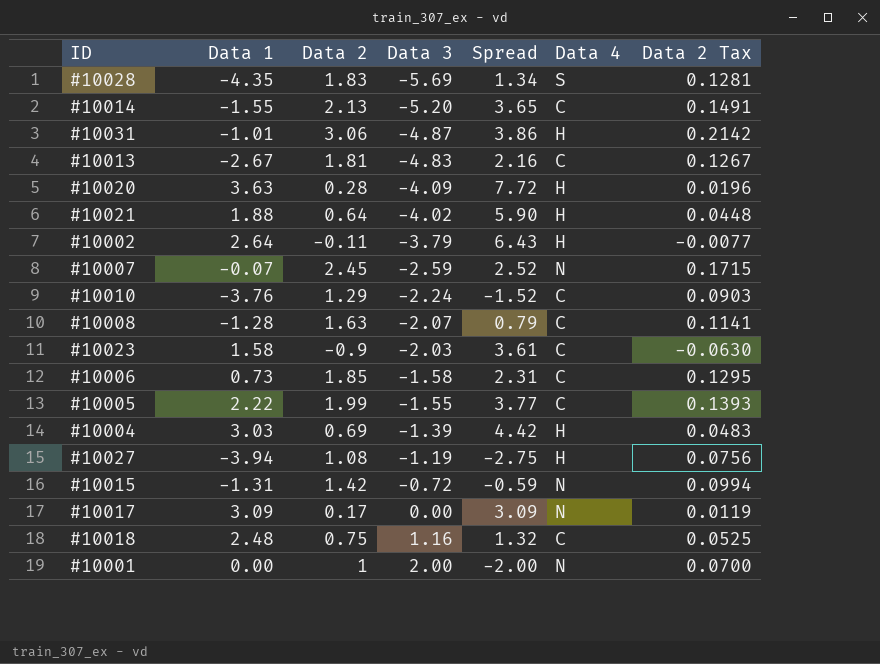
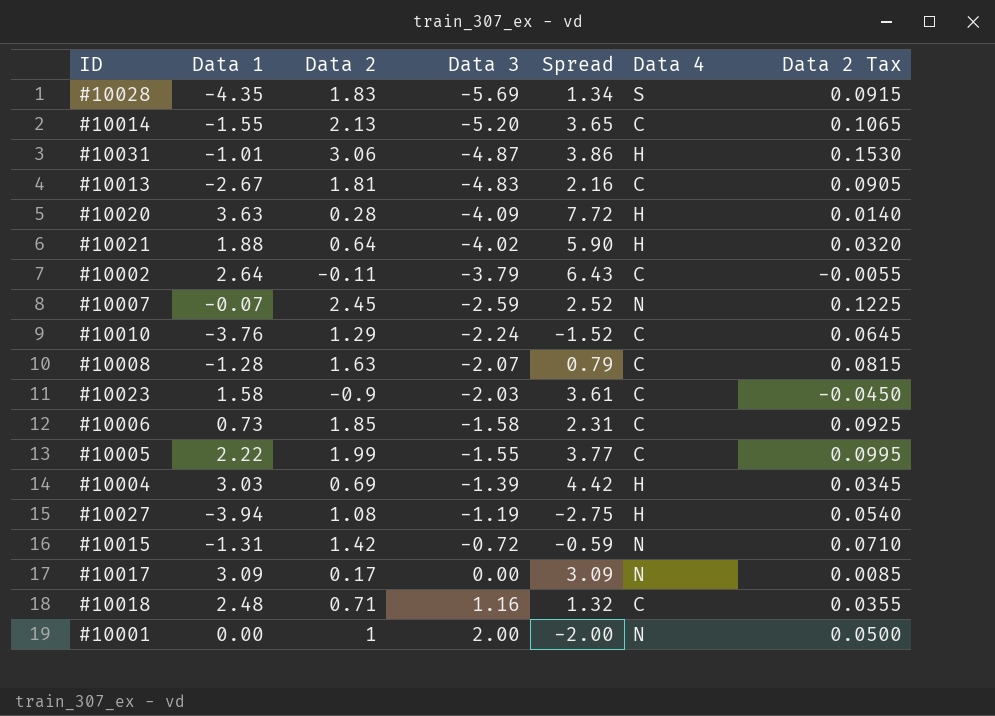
column Data 2 Tax | formula: [Data 2] * 0.07 -> [Data 2] * 0.05
#10002 | Data 4: H -> C
#10018 | Data 2: 0.75 -> 0.71

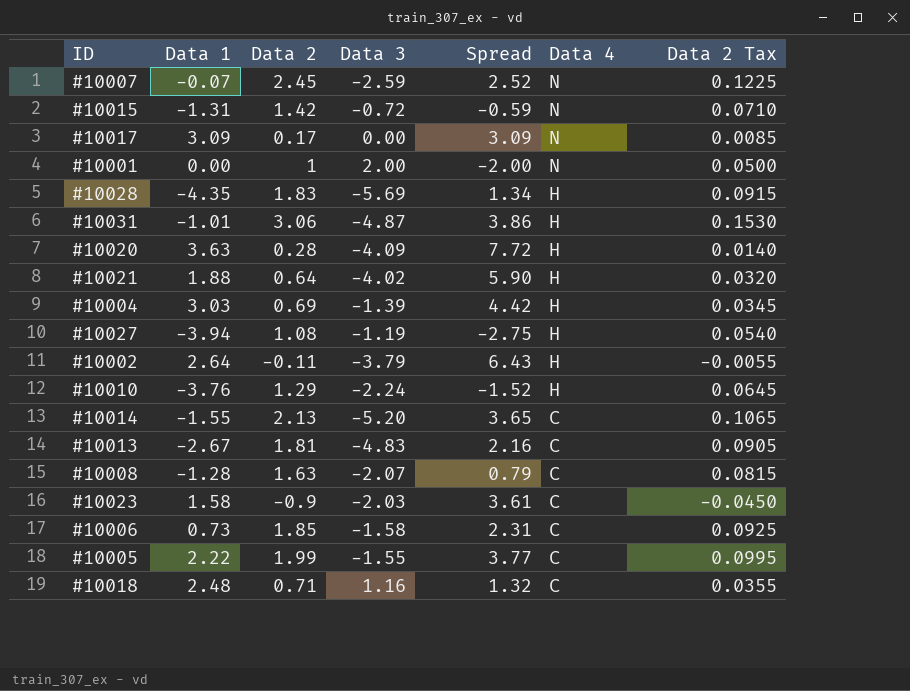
row order: Data 3 ascending -> Data 4 descending
#10028 | Data 4: S -> H
#10002 | Data 4: C -> H
#10010 | Data 4: C -> H

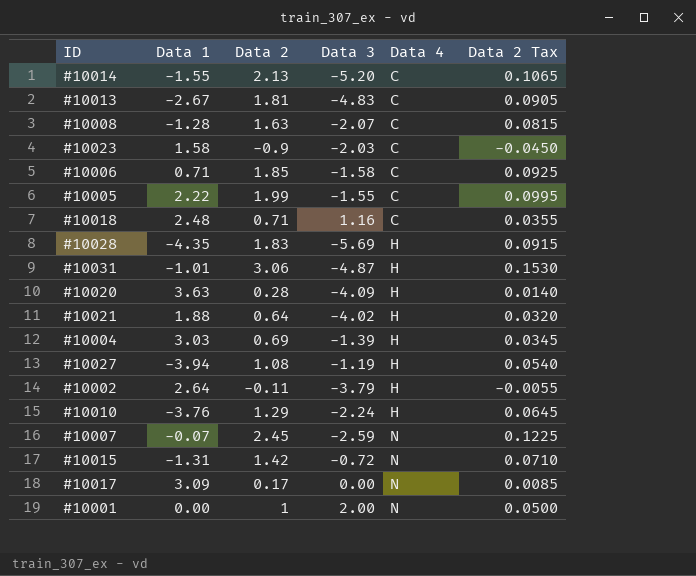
row order: Data 4 descending -> Data 4 ascending
column Spread | formula: [Data 1] - [Data 3] -> none
#10006 | Data 1: 0.73 -> 0.71

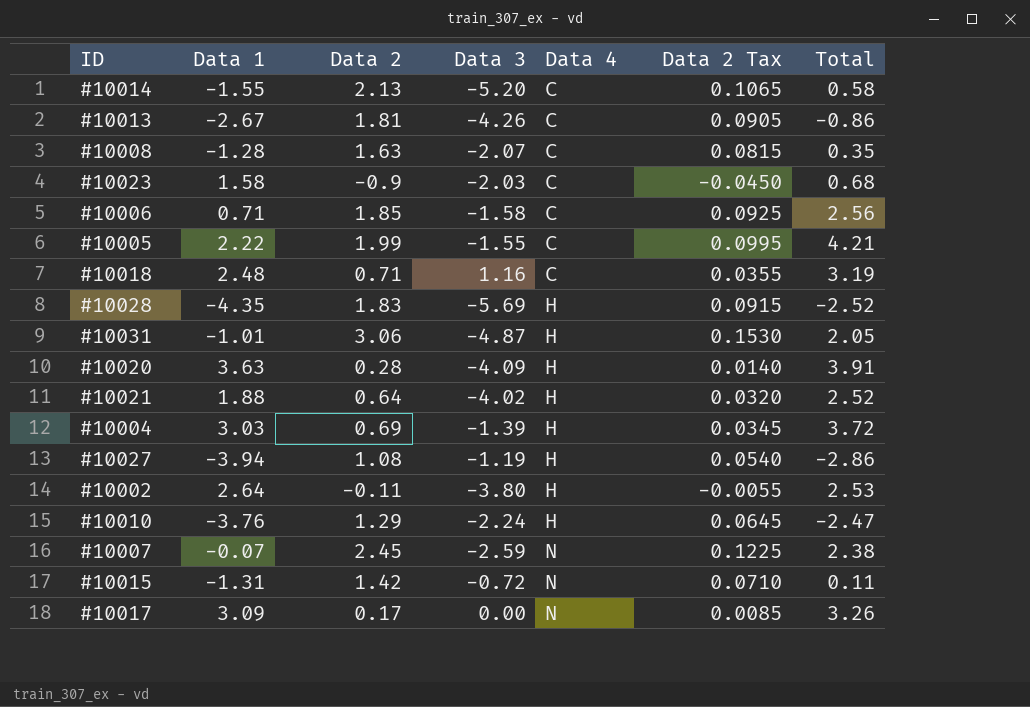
column Total | formula: none -> [Data 1] + [Data 2]
row #10001: 0.00 | 1 | 2.00 | N | 0.0500 -> none
#10013 | Data 3: -4.83 -> -4.26
#10002 | Data 3: -3.79 -> -3.80

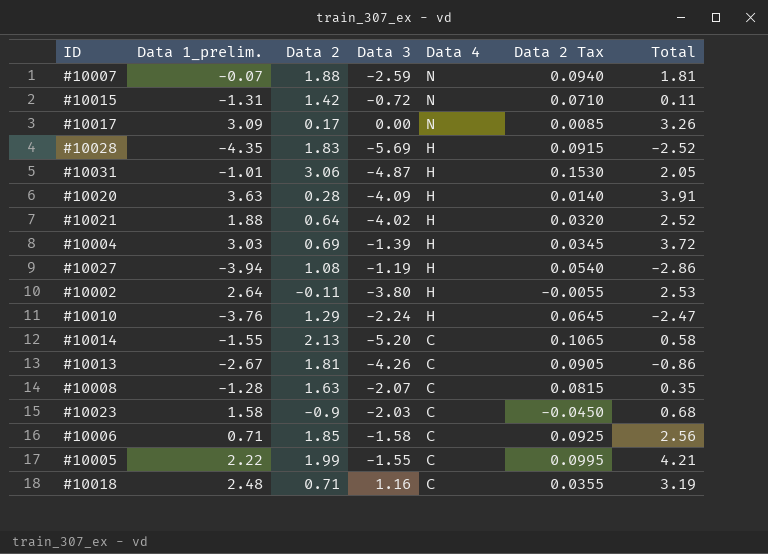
row order: Data 4 ascending -> Data 4 descending
column name: Data 1 -> Data 1_prelim.
#10007 | Data 2: 2.45 -> 1.88
#10007 | Data 2 Tax: 0.1225 -> 0.0940
#10007 | Total: 2.38 -> 1.81

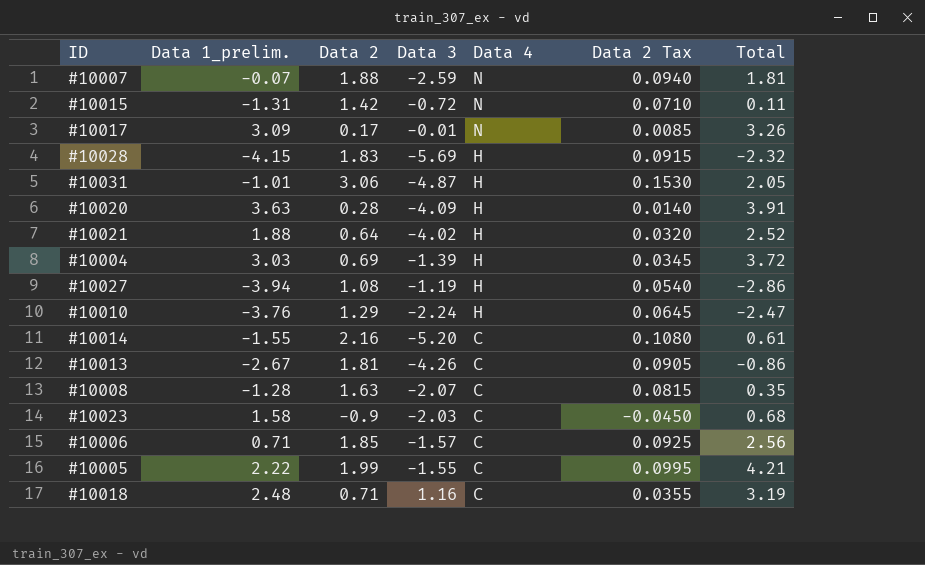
row #10002: 2.64 | -0.11 | -3.80 | H | -0.0055 | 2.53 -> none
#10017 | Data 3: 0.00 -> -0.01
#10028 | Data 1_prelim.: -4.35 -> -4.15
#10028 | Total: -2.52 -> -2.32
#10014 | Data 2: 2.13 -> 2.16
#10014 | Data 2 Tax: 0.1065 -> 0.1080
#10014 | Total: 0.58 -> 0.61
#10006 | Data 3: -1.58 -> -1.57

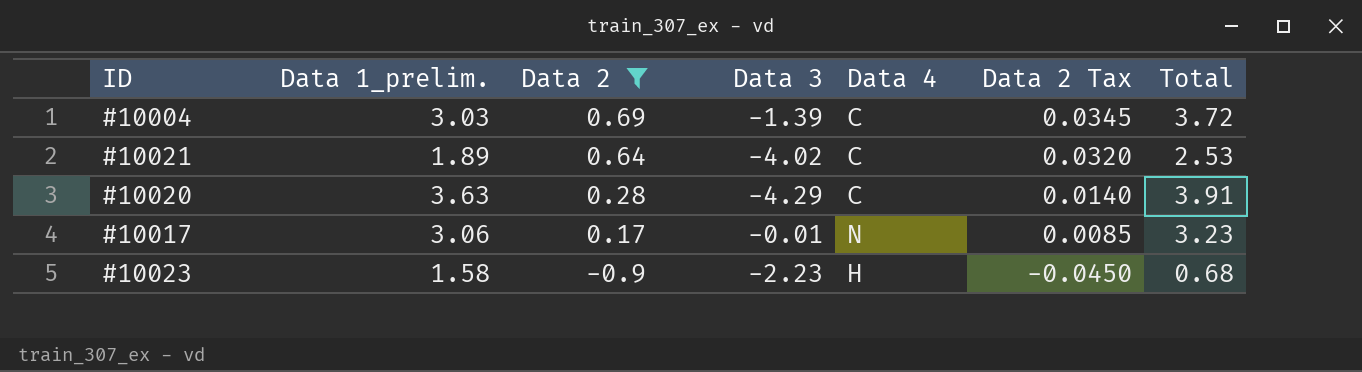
filter: none -> Data 2 <= 0.69
row order: Data 4 descending -> Data 2 descending
#10004 | Data 4: H -> C
#10021 | Data 1_prelim.: 1.88 -> 1.89
#10021 | Data 4: H -> C
#10021 | Total: 2.52 -> 2.53
#10020 | Data 3: -4.09 -> -4.29
#10020 | Data 4: H -> C
#10017 | Data 1_prelim.: 3.09 -> 3.06
#10017 | Total: 3.26 -> 3.23
#10023 | Data 3: -2.03 -> -2.23
#10023 | Data 4: C -> H

